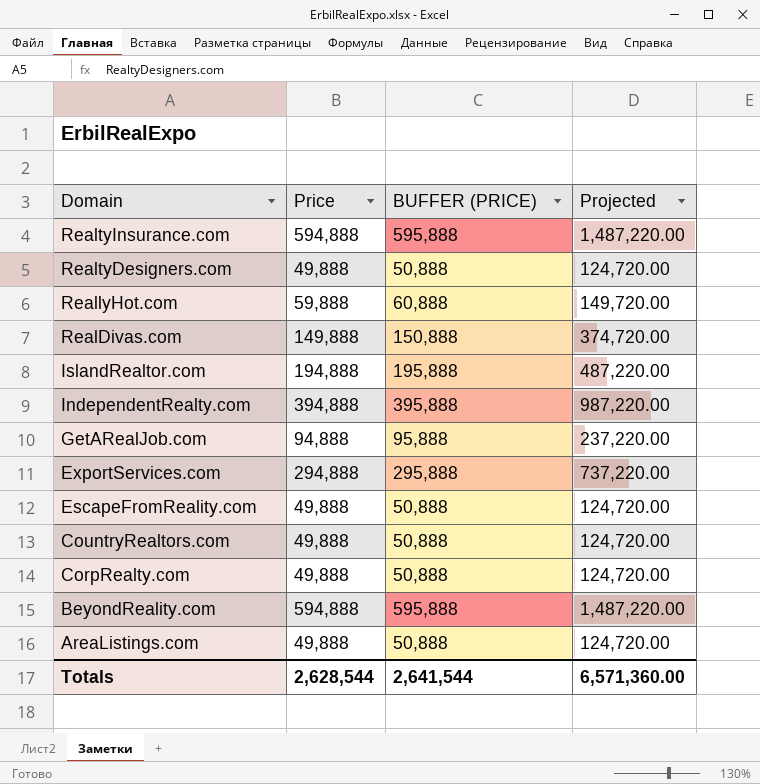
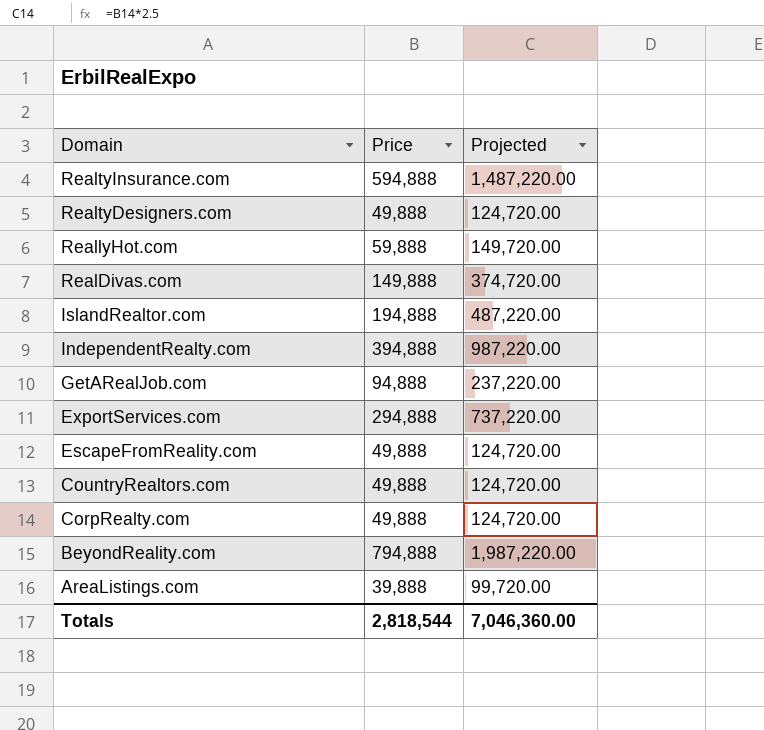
column BUFFER (PRICE) | formula: [Price] + 1000 -> none
BeyondReality.com | Price: 594,888 -> 794,888
BeyondReality.com | Projected: 1,487,220.00 -> 1,987,220.00
AreaListings.com | Price: 49,888 -> 39,888
AreaListings.com | Projected: 124,720.00 -> 99,720.00
Totals | Price: 2,628,544 -> 2,818,544
Totals | Projected: 6,571,360.00 -> 7,046,360.00

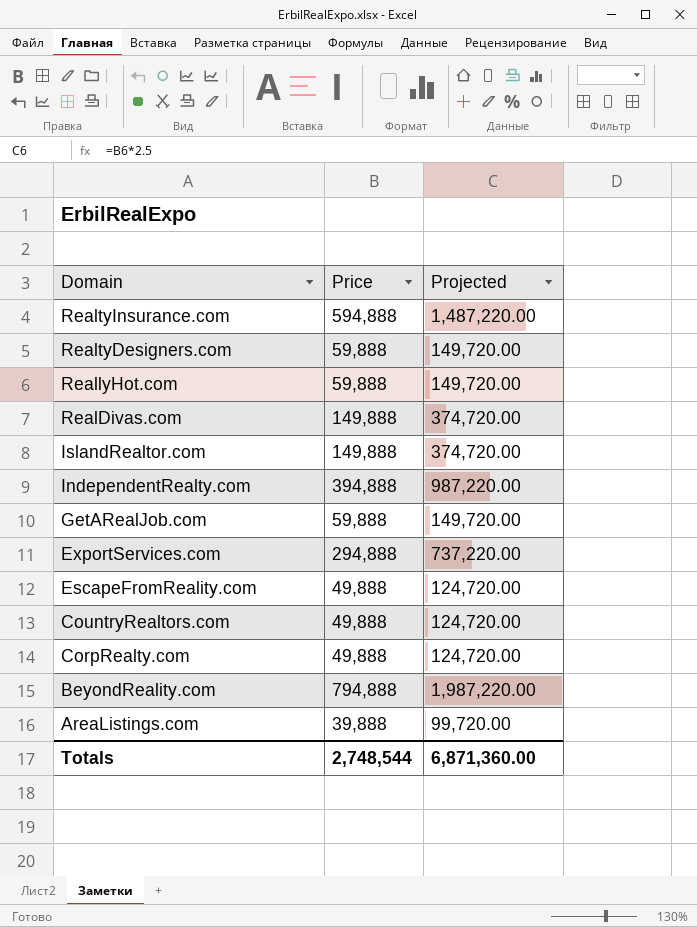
RealtyDesigners.com | Price: 49,888 -> 59,888
RealtyDesigners.com | Projected: 124,720.00 -> 149,720.00
IslandRealtor.com | Price: 194,888 -> 149,888
IslandRealtor.com | Projected: 487,220.00 -> 374,720.00
GetARealJob.com | Price: 94,888 -> 59,888
GetARealJob.com | Projected: 237,220.00 -> 149,720.00
Totals | Price: 2,818,544 -> 2,748,544
Totals | Projected: 7,046,360.00 -> 6,871,360.00

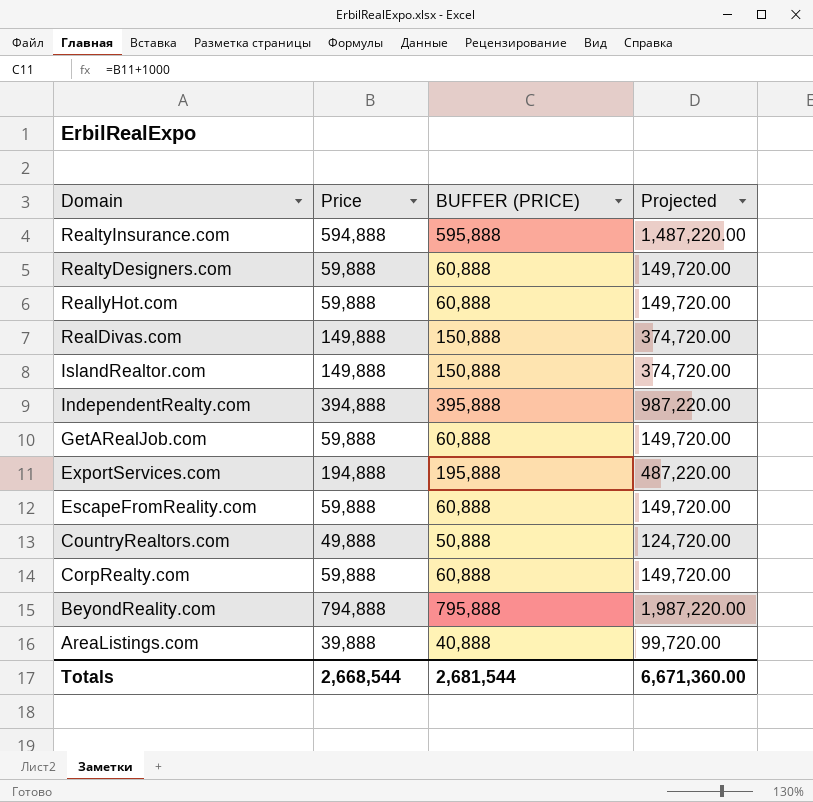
column BUFFER (PRICE) | formula: none -> [Price] + 1000
ExportServices.com | Price: 294,888 -> 194,888
ExportServices.com | Projected: 737,220.00 -> 487,220.00
EscapeFromReality.com | Price: 49,888 -> 59,888
EscapeFromReality.com | Projected: 124,720.00 -> 149,720.00
CorpRealty.com | Price: 49,888 -> 59,888
CorpRealty.com | Projected: 124,720.00 -> 149,720.00
Totals | Price: 2,748,544 -> 2,668,544
Totals | Projected: 6,871,360.00 -> 6,671,360.00

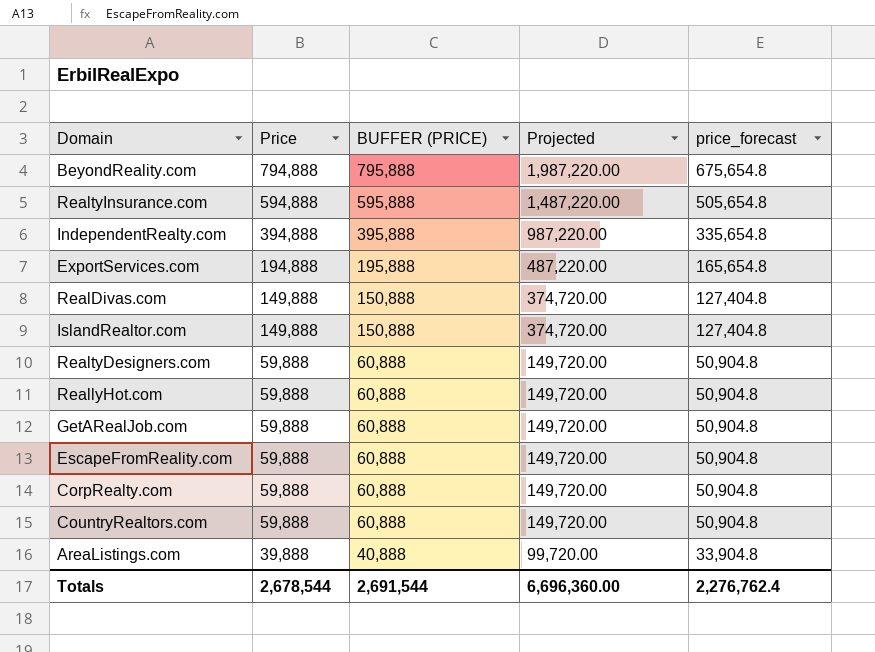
row order: Domain descending -> Price descending
column price_forecast | formula: none -> [Price] * 0.85
CountryRealtors.com | Price: 49,888 -> 59,888
CountryRealtors.com | BUFFER (PRICE): 50,888 -> 60,888
CountryRealtors.com | Projected: 124,720.00 -> 149,720.00
Totals | Price: 2,668,544 -> 2,678,544
Totals | BUFFER (PRICE): 2,681,544 -> 2,691,544
Totals | Projected: 6,671,360.00 -> 6,696,360.00

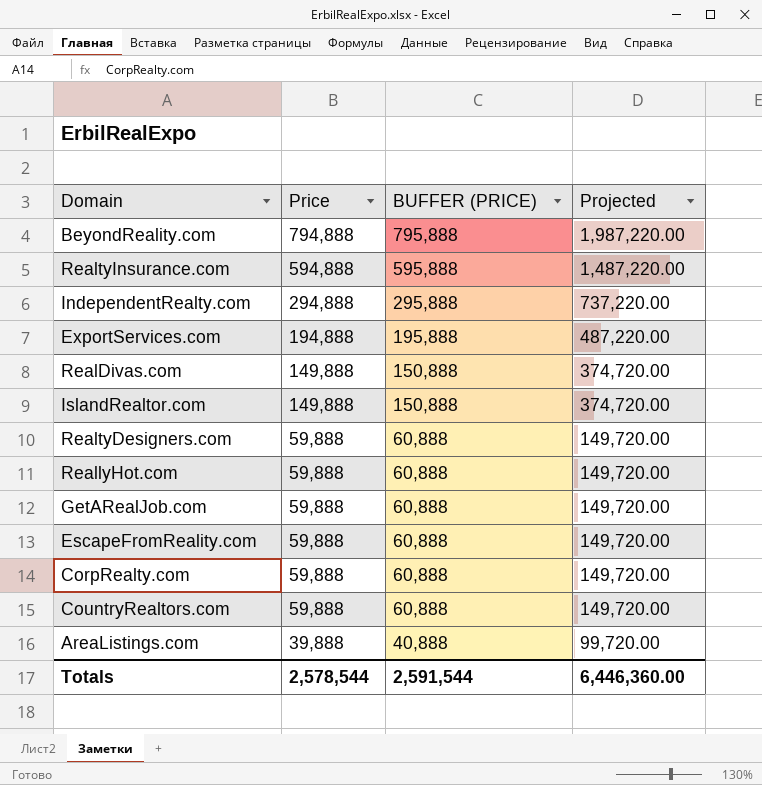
column price_forecast | formula: [Price] * 0.85 -> none
IndependentRealty.com | Price: 394,888 -> 294,888
IndependentRealty.com | BUFFER (PRICE): 395,888 -> 295,888
IndependentRealty.com | Projected: 987,220.00 -> 737,220.00
Totals | Price: 2,678,544 -> 2,578,544
Totals | BUFFER (PRICE): 2,691,544 -> 2,591,544
Totals | Projected: 6,696,360.00 -> 6,446,360.00

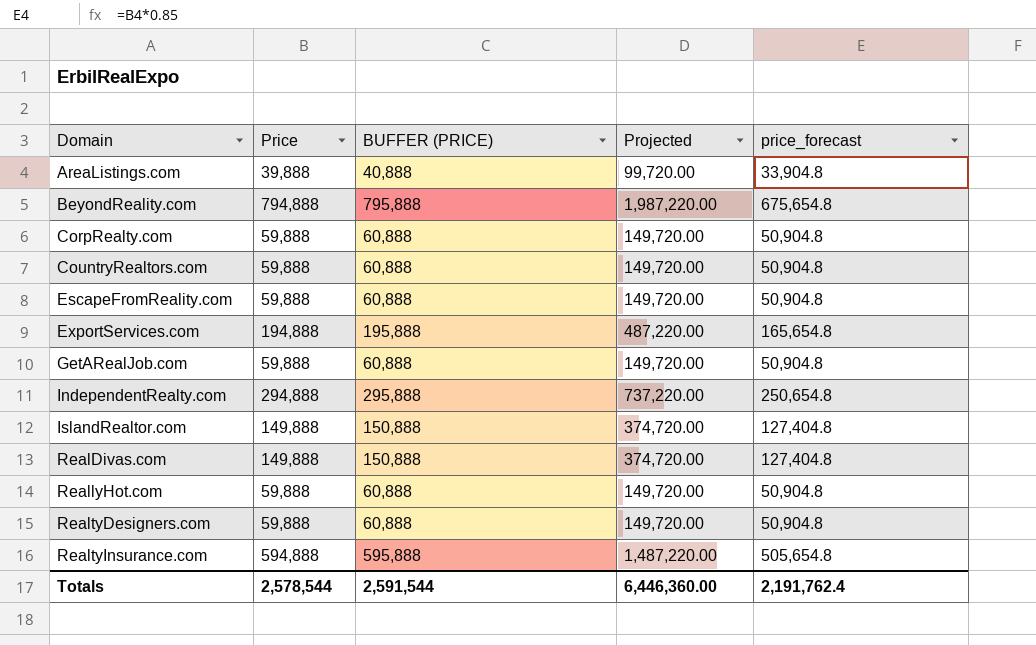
row order: Price descending -> Domain ascending
column price_forecast | formula: none -> [Price] * 0.85

